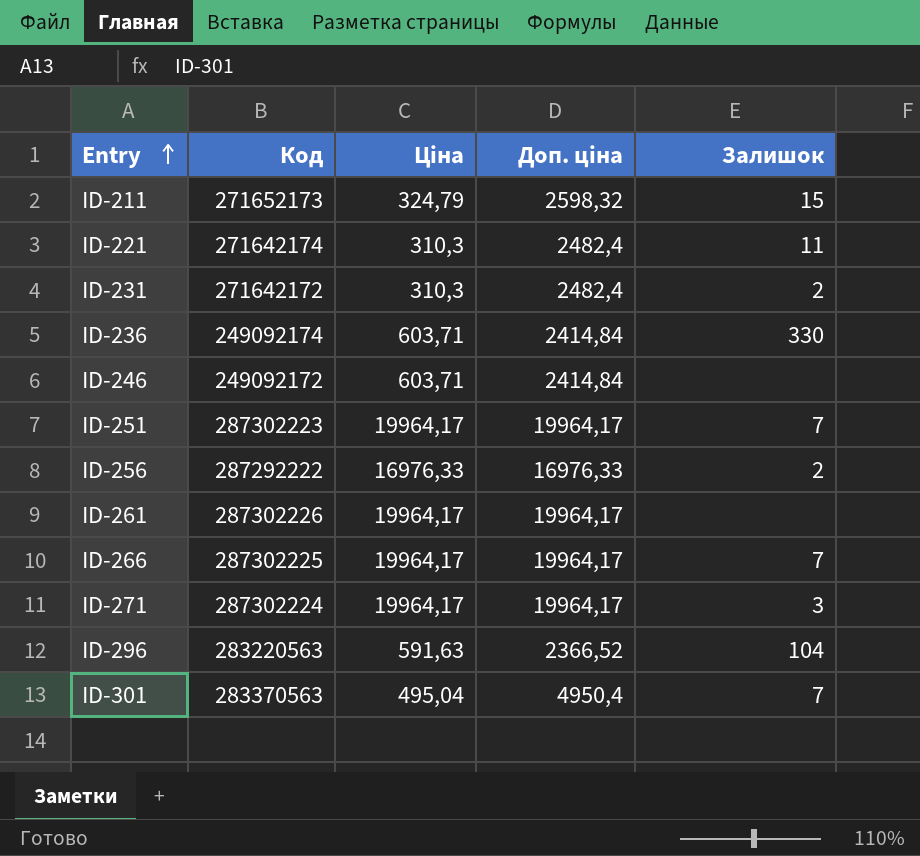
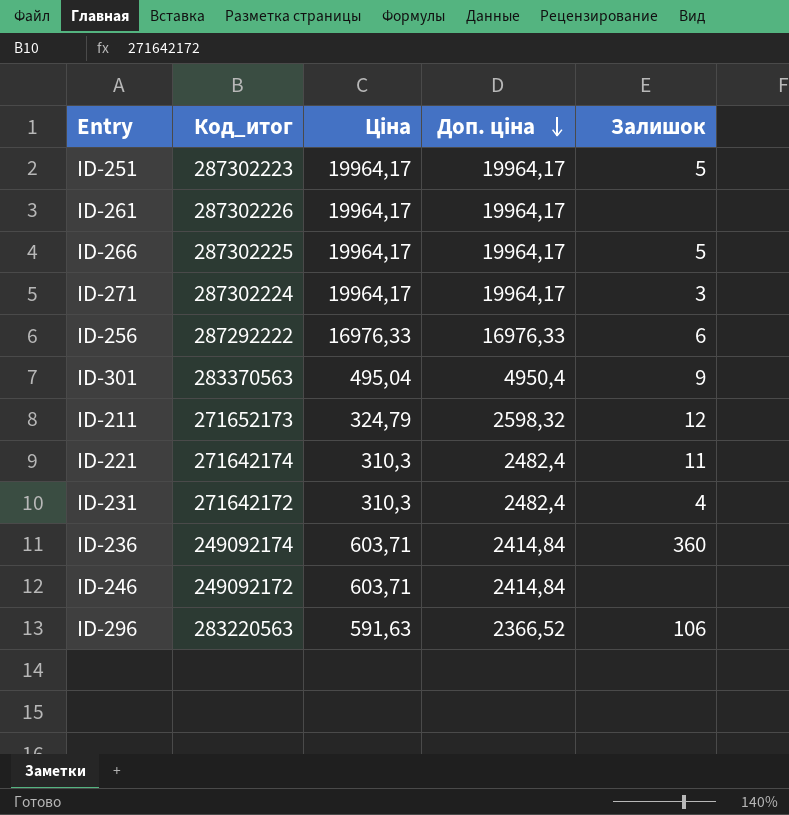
row order: Entry ascending -> Доп. ціна descending
column name: Код -> Код_итог
ID-251 | Залишок: 7 -> 5
ID-266 | Залишок: 7 -> 5
ID-256 | Залишок: 2 -> 6
ID-301 | Залишок: 7 -> 9
ID-211 | Залишок: 15 -> 12
ID-231 | Залишок: 2 -> 4
ID-236 | Залишок: 330 -> 360
ID-296 | Залишок: 104 -> 106

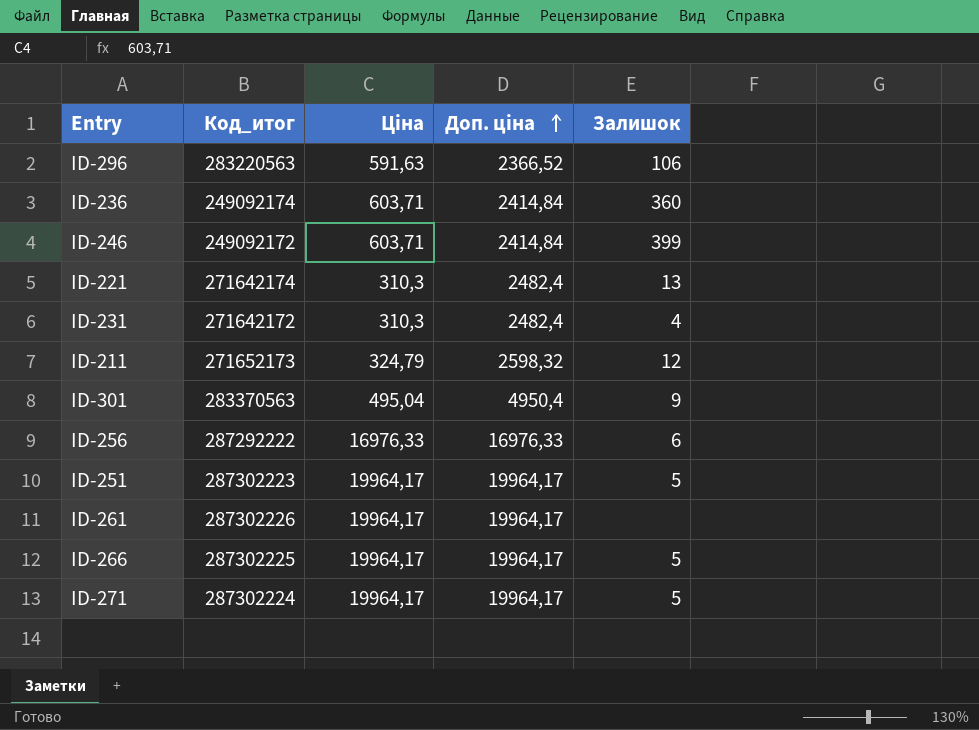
row order: Доп. ціна descending -> Доп. ціна ascending
ID-246 | Залишок: none -> 399
ID-221 | Залишок: 11 -> 13
ID-271 | Залишок: 3 -> 5

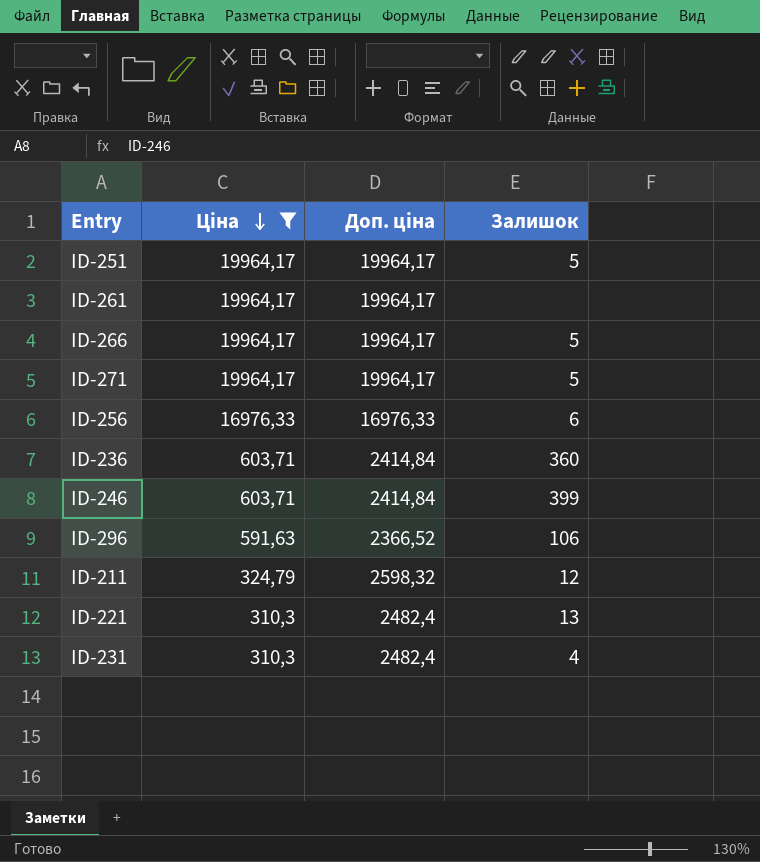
filter: none -> Ціна != 495,04
row order: Доп. ціна ascending -> Ціна descending
column Код_итог | position: 2 -> none

